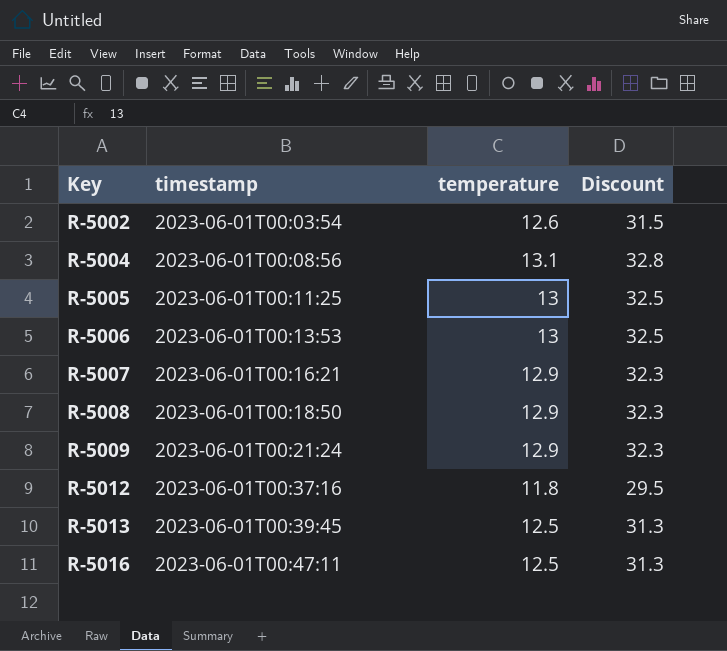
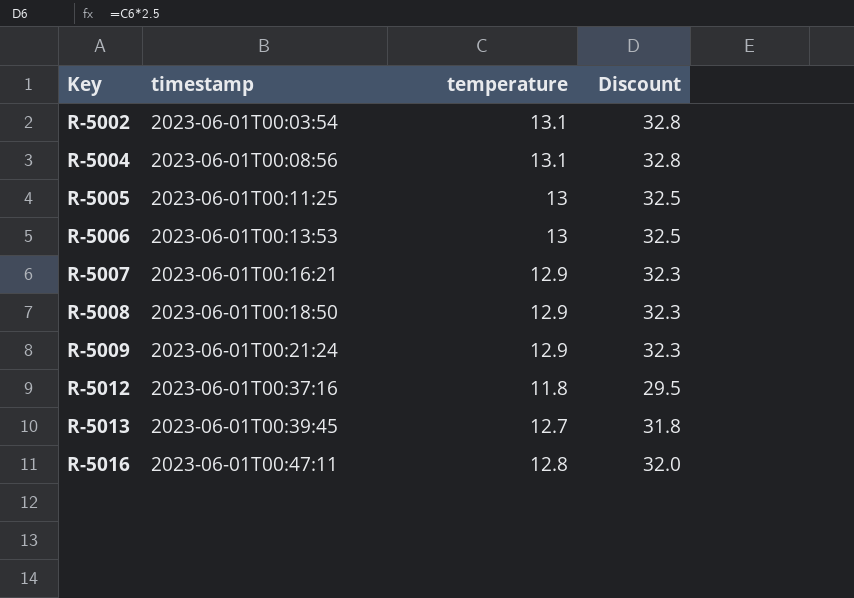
R-5002 | temperature: 12.6 -> 13.1
R-5002 | Discount: 31.5 -> 32.8
R-5013 | temperature: 12.5 -> 12.7
R-5013 | Discount: 31.3 -> 31.8
R-5016 | temperature: 12.5 -> 12.8
R-5016 | Discount: 31.3 -> 32.0

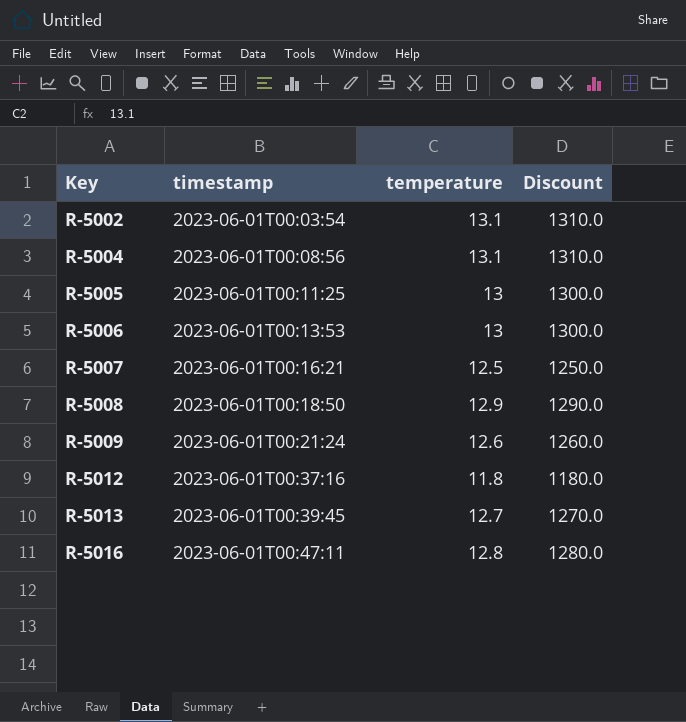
column Discount | formula: [temperature] * 2.5 -> [temperature] * 100
R-5007 | temperature: 12.9 -> 12.5
R-5009 | temperature: 12.9 -> 12.6

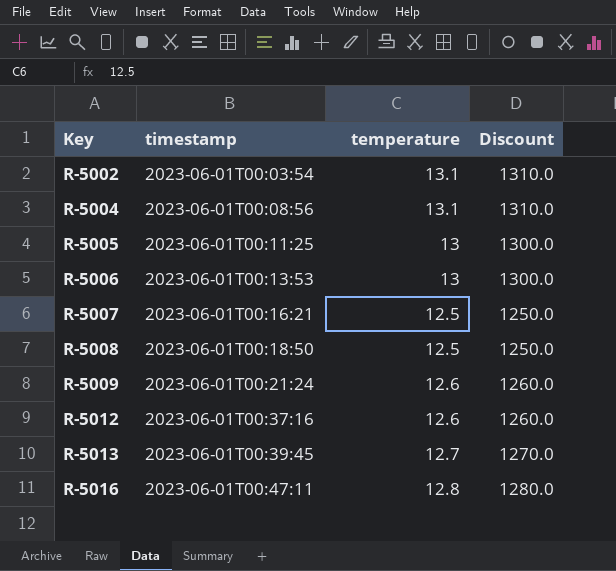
R-5008 | temperature: 12.9 -> 12.5
R-5008 | Discount: 1290.0 -> 1250.0
R-5012 | temperature: 11.8 -> 12.6
R-5012 | Discount: 1180.0 -> 1260.0

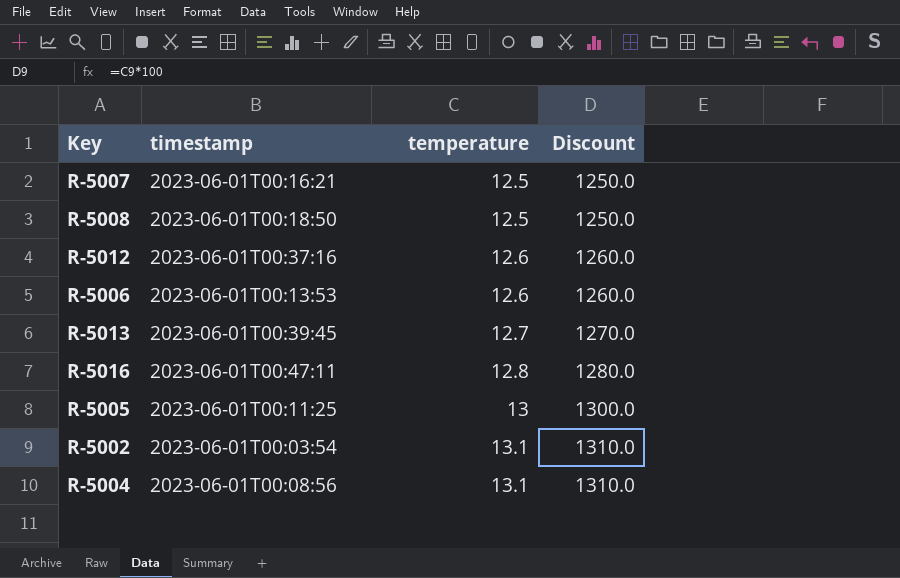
row order: Key ascending -> temperature ascending
row R-5009: 2023-06-01T00:21:24 | 12.6 | 1260.0 -> none
R-5006 | temperature: 13 -> 12.6
R-5006 | Discount: 1300.0 -> 1260.0

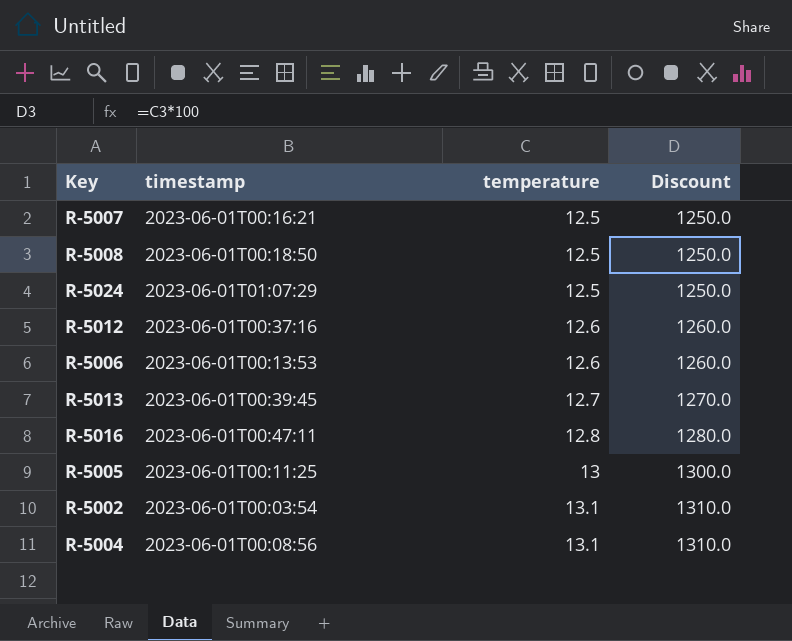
row R-5024: none -> 2023-06-01T01:07:29 | 12.5 | 1250.0

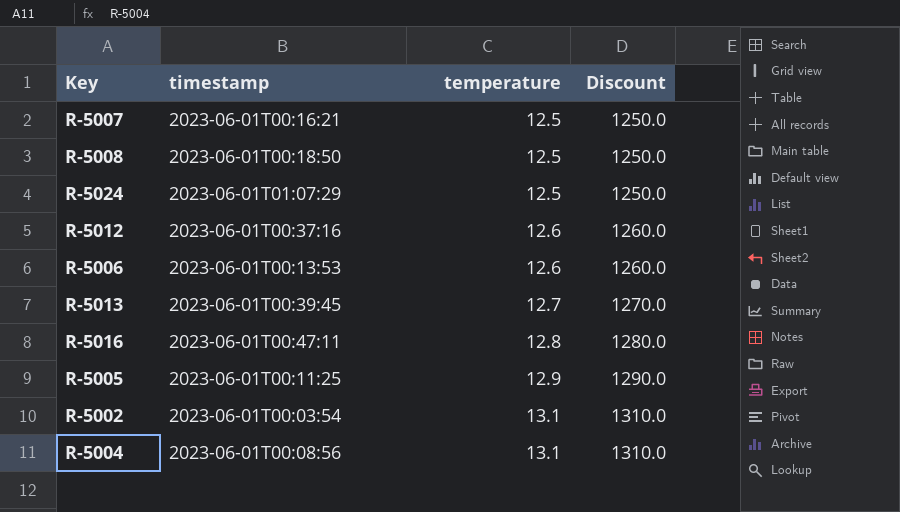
R-5005 | temperature: 13 -> 12.9
R-5005 | Discount: 1300.0 -> 1290.0

